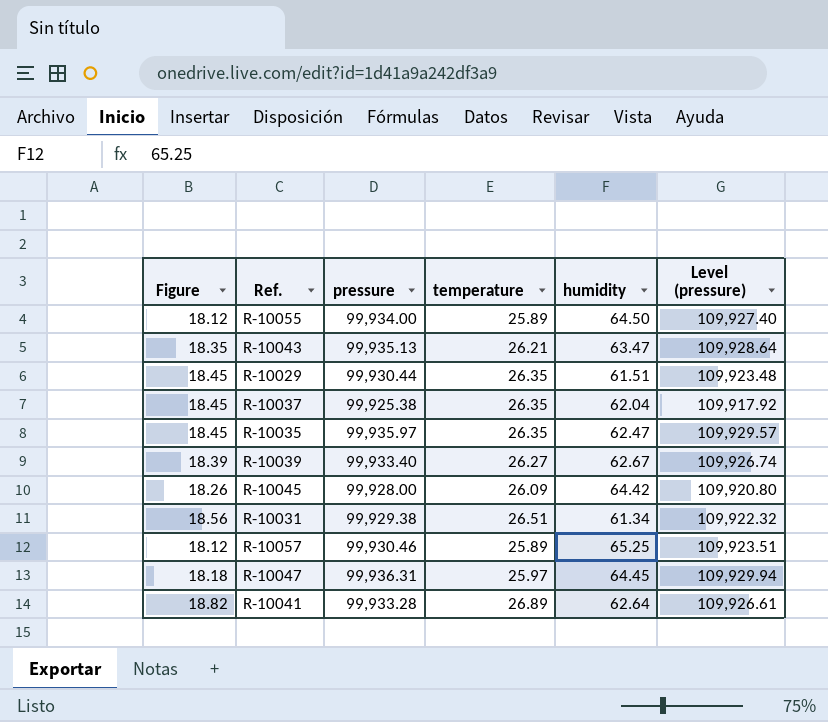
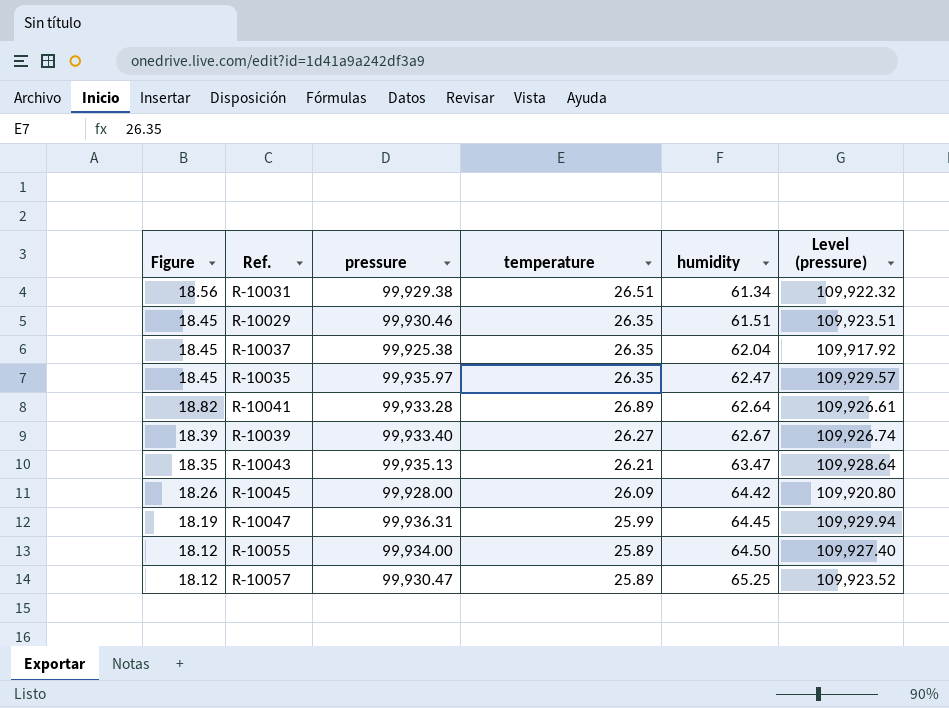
row order: none -> humidity ascending
R-10029 | pressure: 99,930.44 -> 99,930.46
R-10029 | Level (pressure): 109,923.48 -> 109,923.51
R-10047 | Figure: 18.18 -> 18.19
R-10047 | temperature: 25.97 -> 25.99
R-10057 | pressure: 99,930.46 -> 99,930.47
R-10057 | Level (pressure): 109,923.51 -> 109,923.52

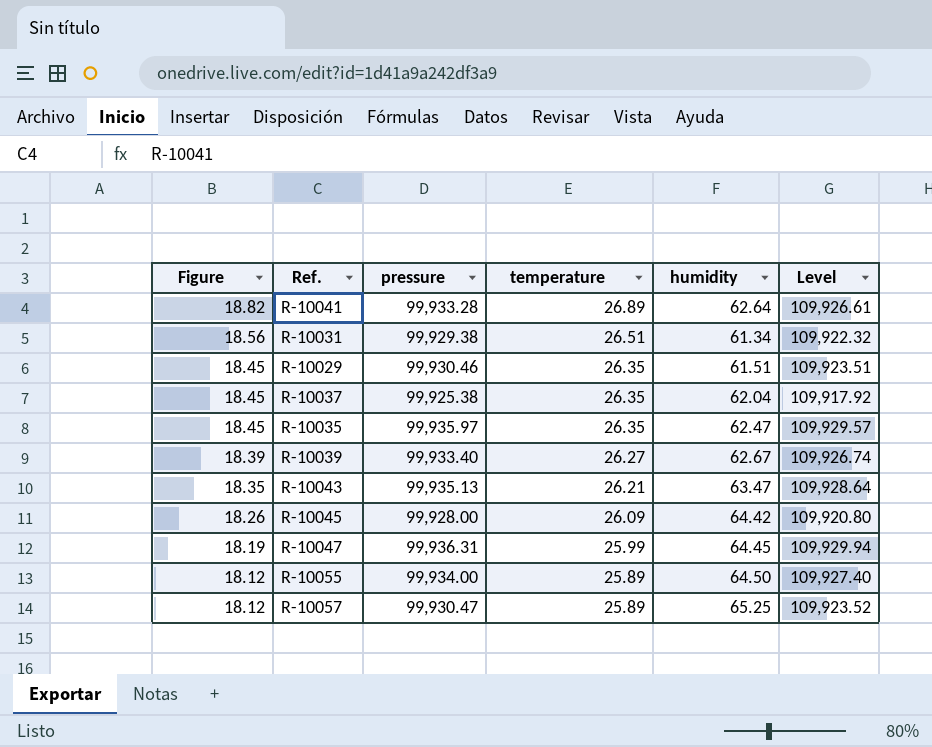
row order: humidity ascending -> Figure descending
column name: Level (pressure) -> Level

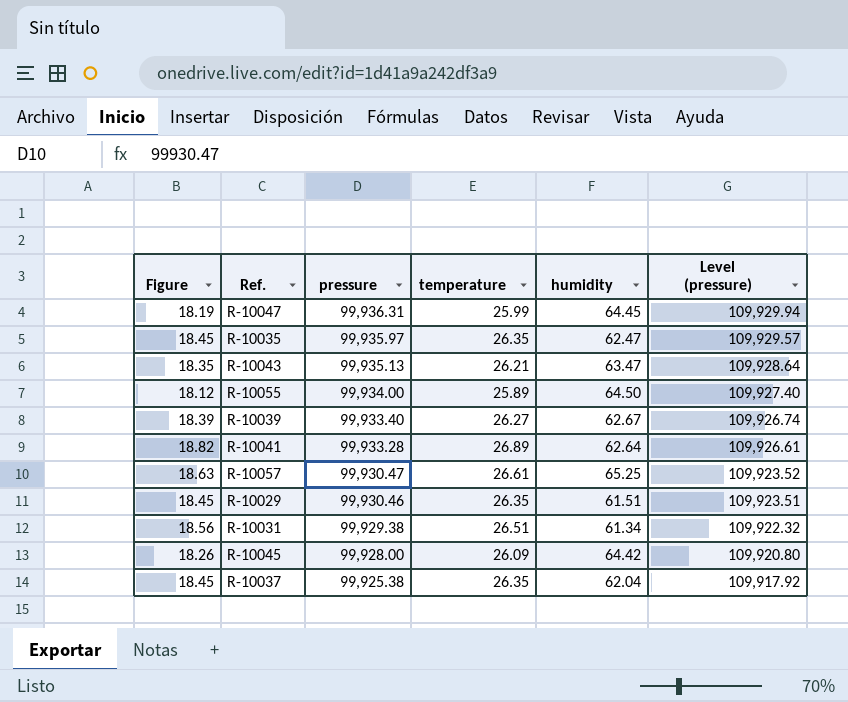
row order: Figure descending -> pressure descending
column name: Level -> Level (pressure)
R-10057 | Figure: 18.12 -> 18.63
R-10057 | temperature: 25.89 -> 26.61

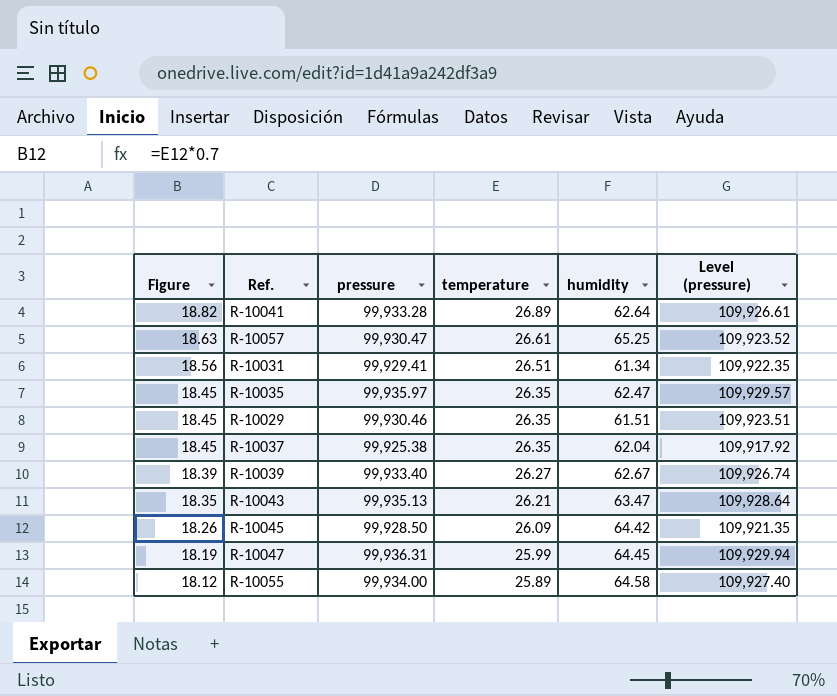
row order: pressure descending -> Figure descending
R-10031 | pressure: 99,929.38 -> 99,929.41
R-10031 | Level (pressure): 109,922.32 -> 109,922.35
R-10045 | pressure: 99,928.00 -> 99,928.50
R-10045 | Level (pressure): 109,920.80 -> 109,921.35
R-10055 | humidity: 64.50 -> 64.58

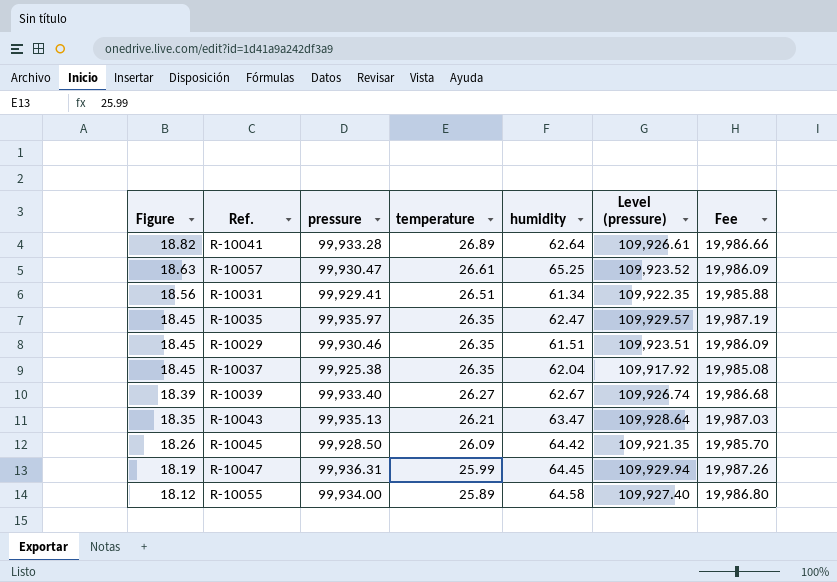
column Fee | formula: none -> [pressure] * 0.2

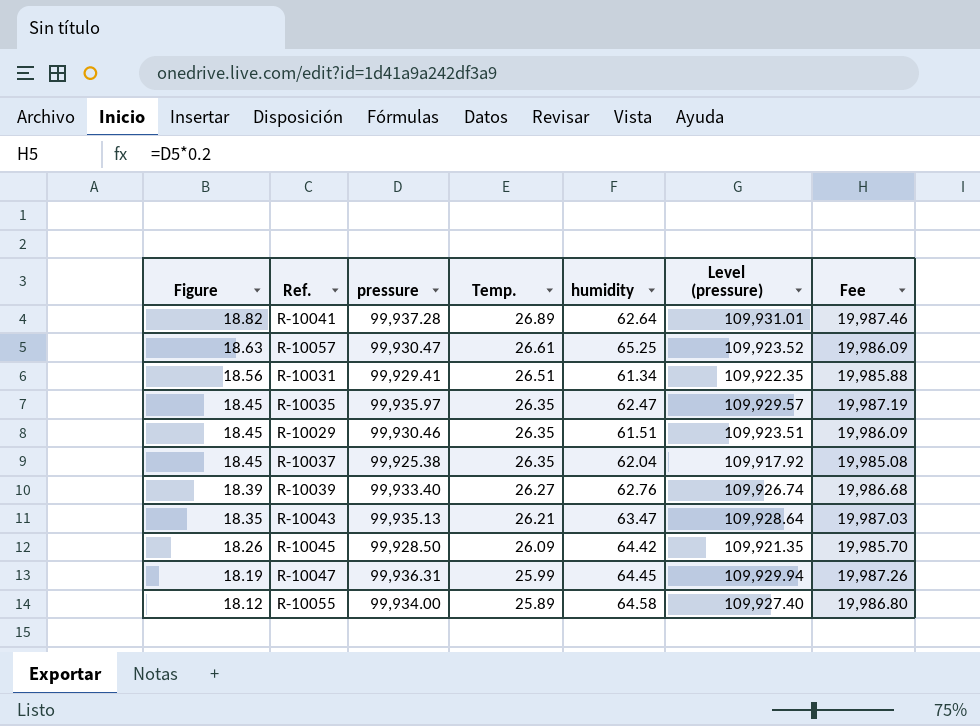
column name: temperature -> Temp.
R-10041 | pressure: 99,933.28 -> 99,937.28
R-10041 | Level (pressure): 109,926.61 -> 109,931.01
R-10041 | Fee: 19,986.66 -> 19,987.46
R-10039 | humidity: 62.67 -> 62.76

